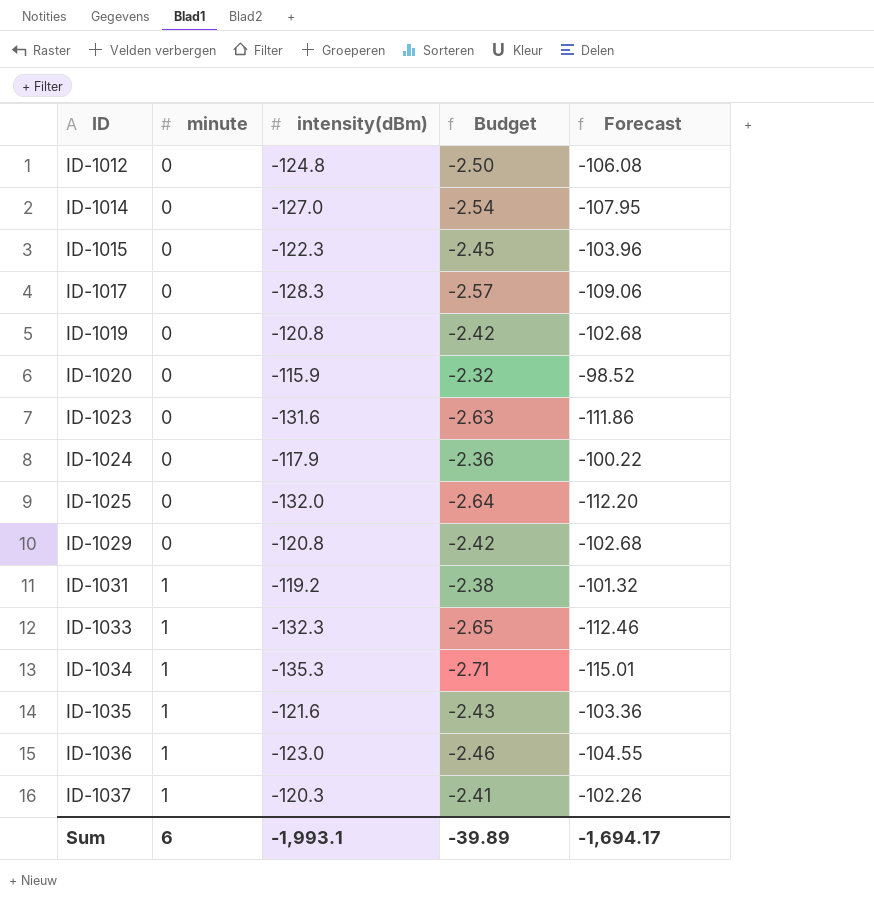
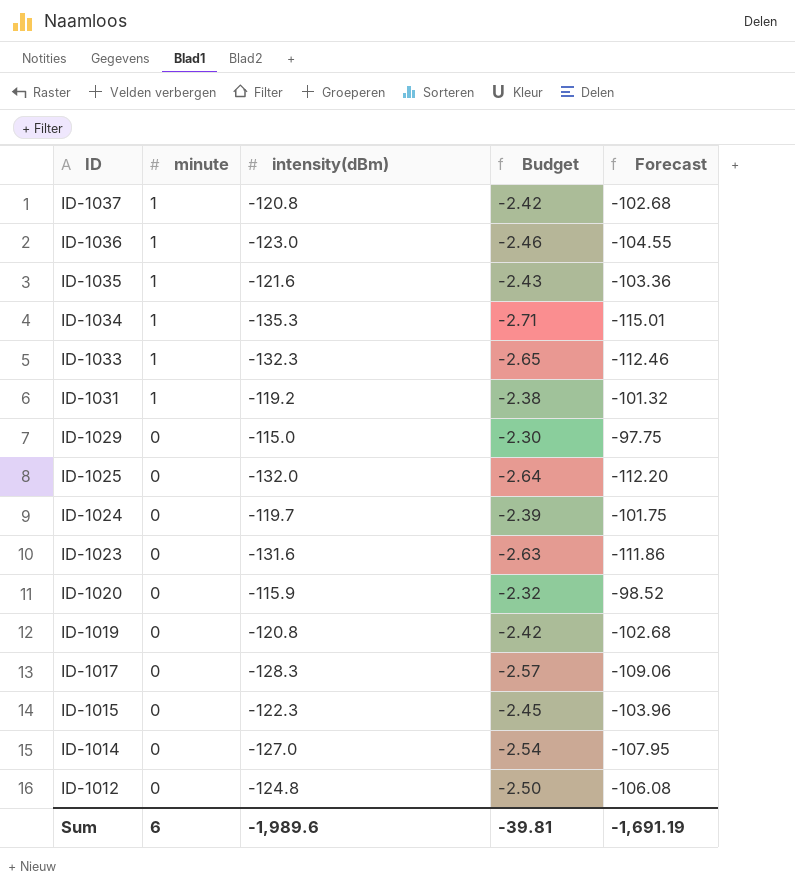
row order: ID ascending -> ID descending
ID-1037 | intensity(dBm): -120.3 -> -120.8
ID-1037 | Budget: -2.41 -> -2.42
ID-1037 | Forecast: -102.26 -> -102.68
ID-1029 | intensity(dBm): -120.8 -> -115.0
ID-1029 | Budget: -2.42 -> -2.30
ID-1029 | Forecast: -102.68 -> -97.75
ID-1024 | intensity(dBm): -117.9 -> -119.7
ID-1024 | Budget: -2.36 -> -2.39
ID-1024 | Forecast: -100.22 -> -101.75
Sum | intensity(dBm): -1,993.1 -> -1,989.6
Sum | Budget: -39.89 -> -39.81
Sum | Forecast: -1,694.17 -> -1,691.19

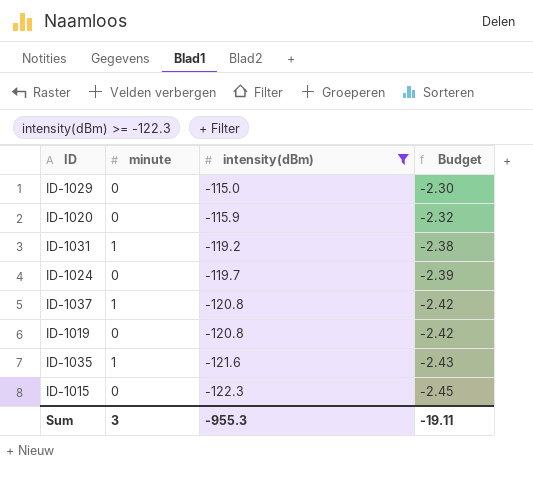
filter: none -> intensity(dBm) >= -122.3
row order: ID descending -> intensity(dBm) descending
column Forecast | formula: [intensity(dBm)] * 0.85 -> none
Sum | minute: 6 -> 3
Sum | intensity(dBm): -1,989.6 -> -955.3
Sum | Budget: -39.81 -> -19.11

